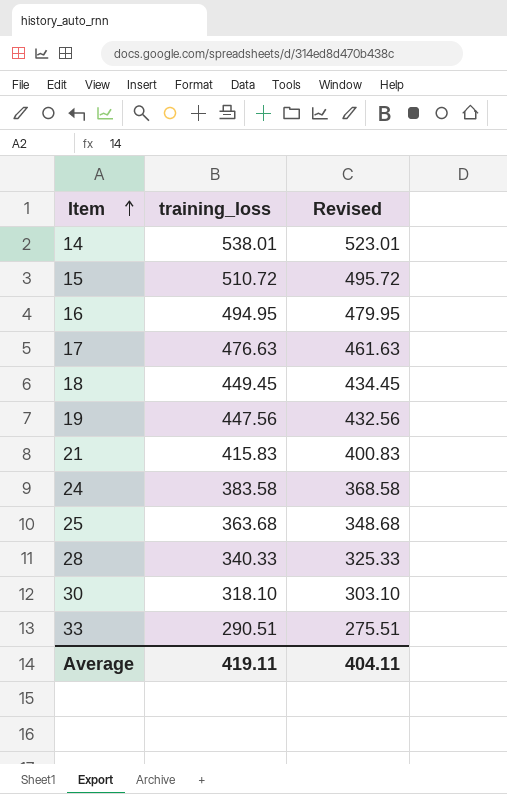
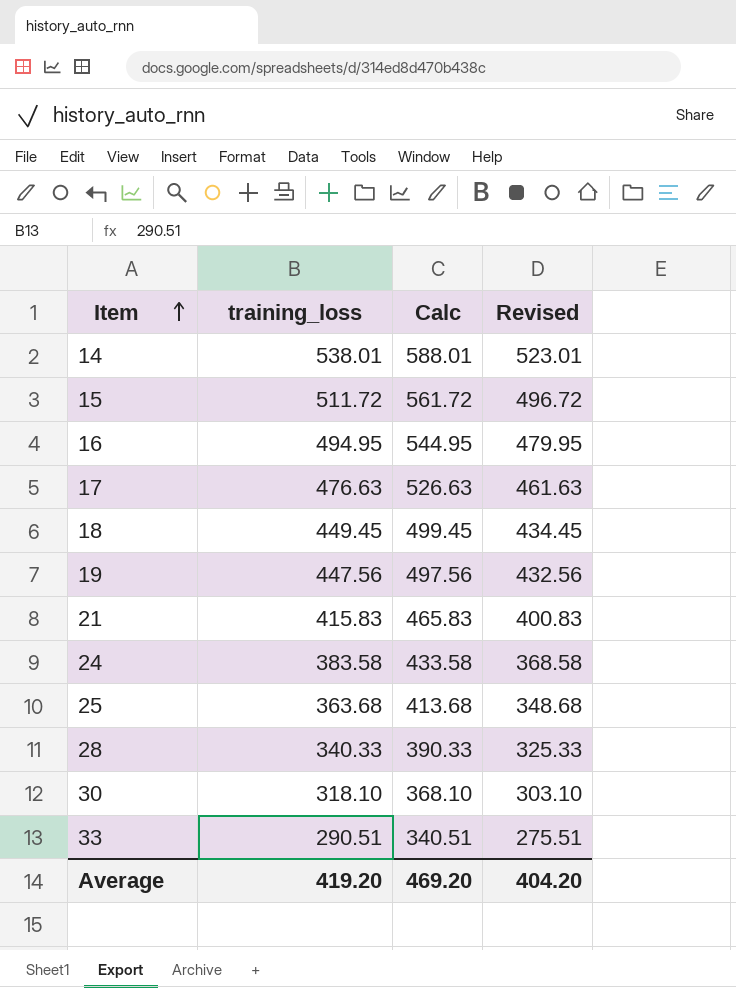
column Calc | formula: none -> [training_loss] + 50
15 | training_loss: 510.72 -> 511.72
15 | Revised: 495.72 -> 496.72
Average | training_loss: 419.11 -> 419.20
Average | Revised: 404.11 -> 404.20

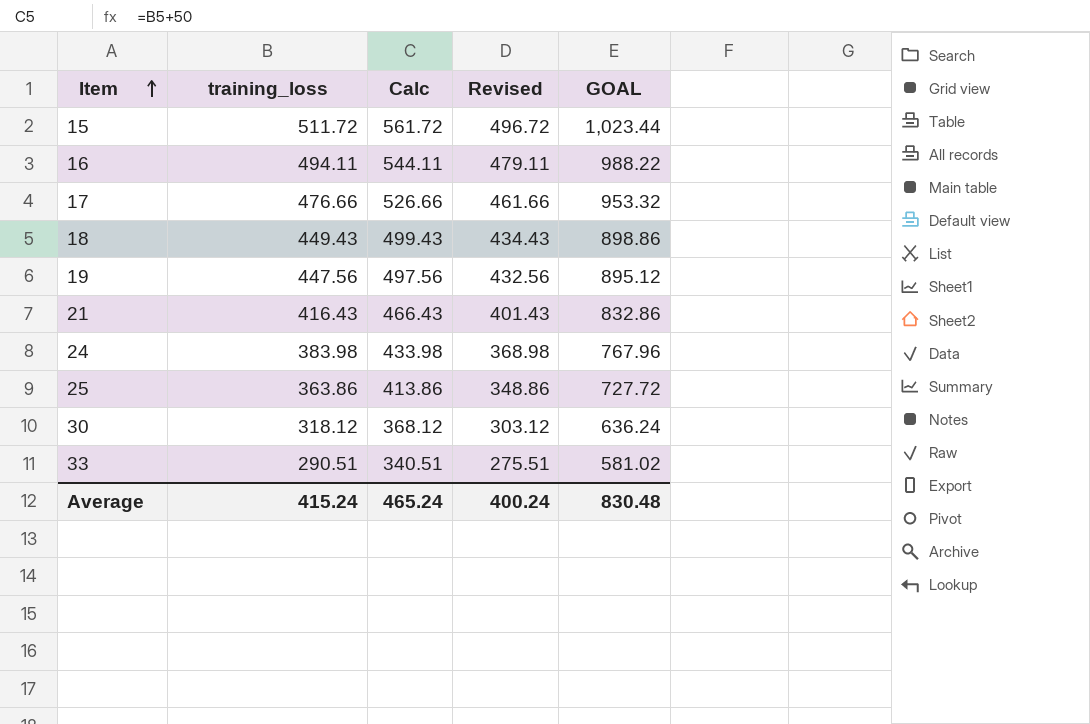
column GOAL | formula: none -> [training_loss] * 2
row 14: 538.01 | 588.01 | 523.01 -> none
row 28: 340.33 | 390.33 | 325.33 -> none
16 | training_loss: 494.95 -> 494.11
16 | Calc: 544.95 -> 544.11
16 | Revised: 479.95 -> 479.11
17 | training_loss: 476.63 -> 476.66
17 | Calc: 526.63 -> 526.66
17 | Revised: 461.63 -> 461.66
18 | training_loss: 449.45 -> 449.43
18 | Calc: 499.45 -> 499.43
18 | Revised: 434.45 -> 434.43
21 | training_loss: 415.83 -> 416.43
21 | Calc: 465.83 -> 466.43
21 | Revised: 400.83 -> 401.43
24 | training_loss: 383.58 -> 383.98
24 | Calc: 433.58 -> 433.98
24 | Revised: 368.58 -> 368.98
25 | training_loss: 363.68 -> 363.86
25 | Calc: 413.68 -> 413.86
25 | Revised: 348.68 -> 348.86
30 | training_loss: 318.10 -> 318.12
30 | Calc: 368.10 -> 368.12
30 | Revised: 303.10 -> 303.12
Average | training_loss: 419.20 -> 415.24
Average | Calc: 469.20 -> 465.24
Average | Revised: 404.20 -> 400.24

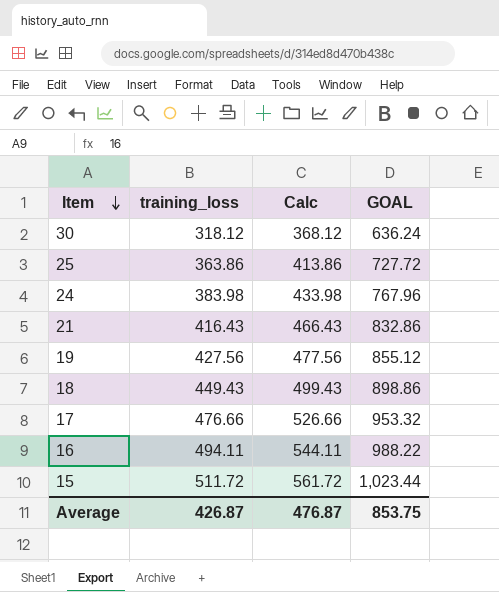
row order: Item ascending -> Item descending
column Revised | formula: [training_loss] - 15 -> none
row 33: 290.51 | 340.51 | 275.51 | 581.02 -> none
19 | training_loss: 447.56 -> 427.56
19 | Calc: 497.56 -> 477.56
19 | GOAL: 895.12 -> 855.12
Average | training_loss: 415.24 -> 426.87
Average | Calc: 465.24 -> 476.87
Average | GOAL: 830.48 -> 853.75

